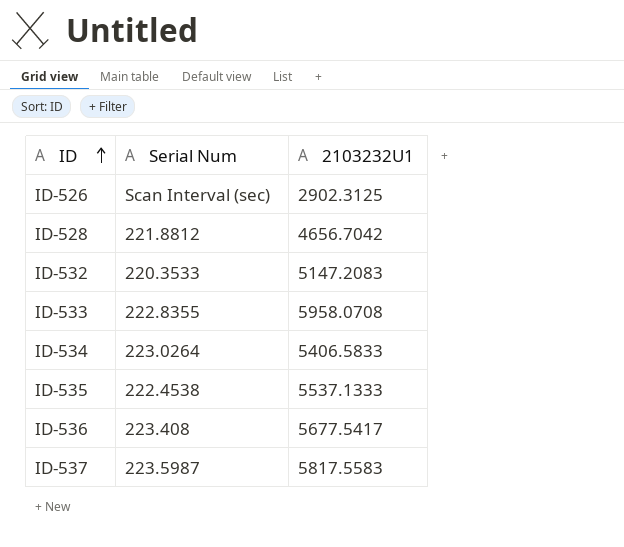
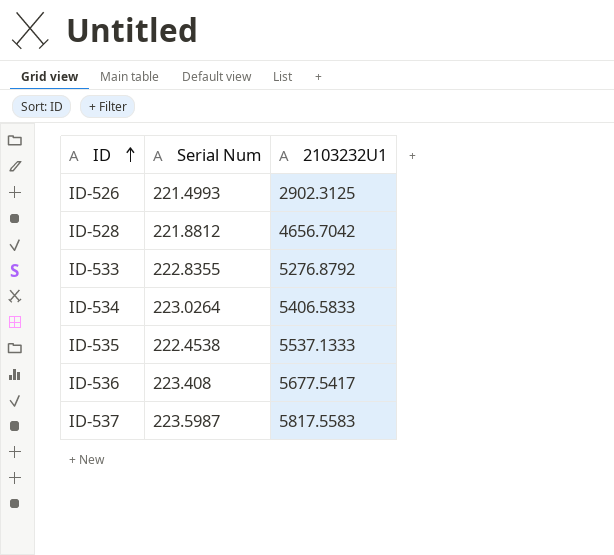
row ID-532: 220.3533 | 5147.2083 -> none
ID-526 | Serial Num: Scan Interval (sec) -> 221.4993
ID-533 | 2103232U1: 5958.0708 -> 5276.8792

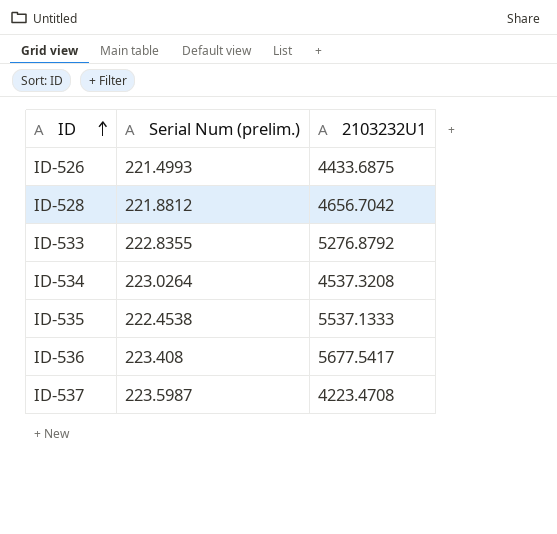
column name: Serial Num -> Serial Num (prelim.)
ID-526 | 2103232U1: 2902.3125 -> 4433.6875
ID-534 | 2103232U1: 5406.5833 -> 4537.3208
ID-537 | 2103232U1: 5817.5583 -> 4223.4708

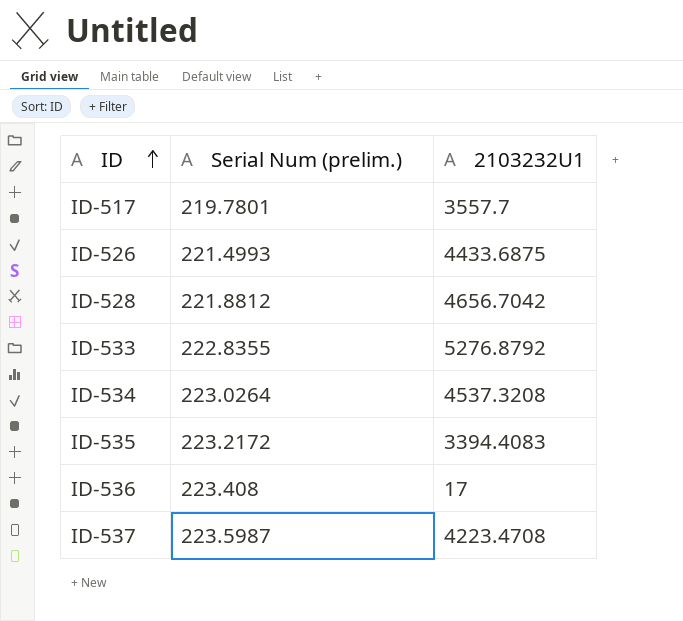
row ID-517: none -> 219.7801 | 3557.7
ID-535 | Serial Num (prelim.): 222.4538 -> 223.2172
ID-535 | 2103232U1: 5537.1333 -> 3394.4083
ID-536 | 2103232U1: 5677.5417 -> 17

